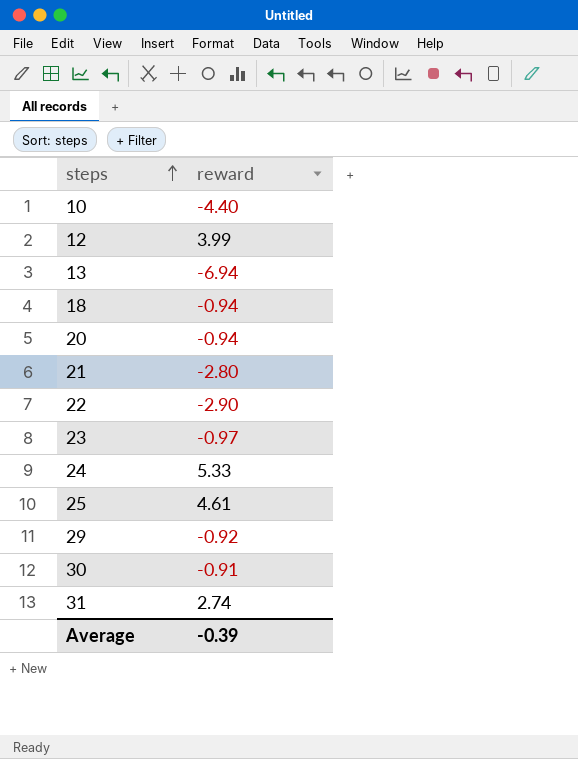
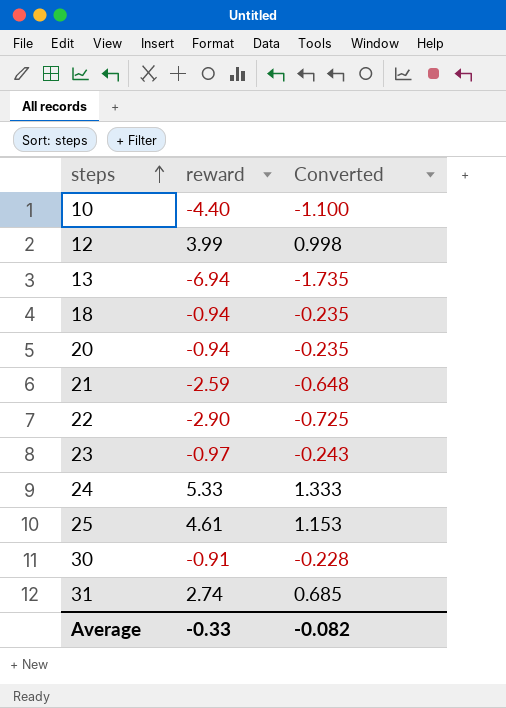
column Converted | formula: none -> [reward] * 0.25
row 29: -0.92 -> none
21 | reward: -2.80 -> -2.59
Average | reward: -0.39 -> -0.33

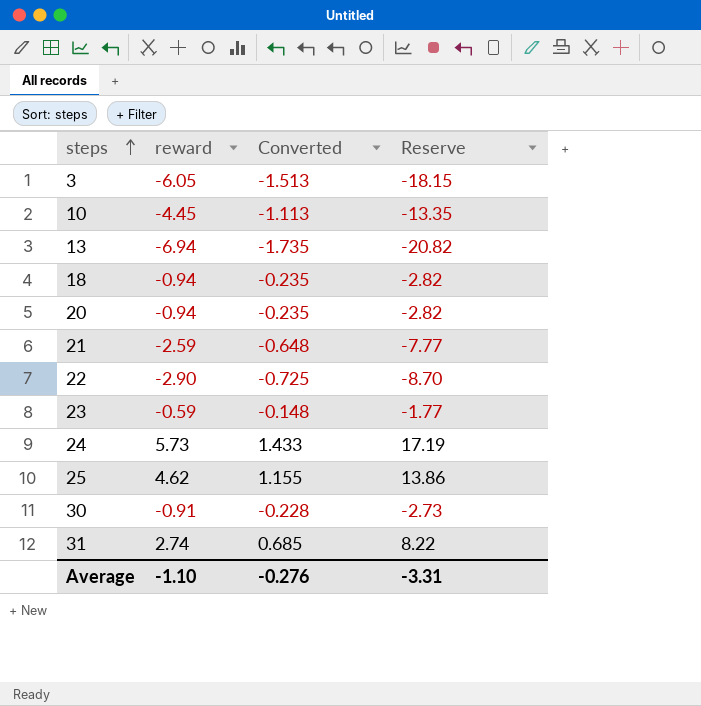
column Reserve | formula: none -> [reward] * 3
row 12: 3.99 | 0.998 -> none
row 3: none -> -6.05 | -1.513 | -18.15
10 | reward: -4.40 -> -4.45
10 | Converted: -1.100 -> -1.113
23 | reward: -0.97 -> -0.59
23 | Converted: -0.243 -> -0.148
24 | reward: 5.33 -> 5.73
24 | Converted: 1.333 -> 1.433
25 | reward: 4.61 -> 4.62
25 | Converted: 1.153 -> 1.155
Average | reward: -0.33 -> -1.10
Average | Converted: -0.082 -> -0.276

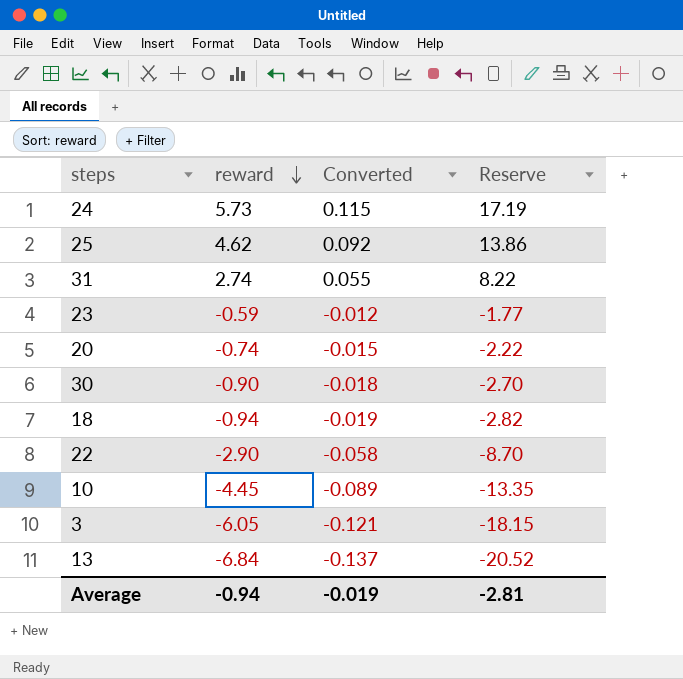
row order: steps ascending -> reward descending
column Converted | formula: [reward] * 0.25 -> [reward] * 0.02
row 21: -2.59 | -0.648 | -7.77 -> none
20 | reward: -0.94 -> -0.74
20 | Reserve: -2.82 -> -2.22
30 | reward: -0.91 -> -0.90
30 | Reserve: -2.73 -> -2.70
13 | reward: -6.94 -> -6.84
13 | Reserve: -20.82 -> -20.52
Average | reward: -1.10 -> -0.94
Average | Converted: -0.276 -> -0.019
Average | Reserve: -3.31 -> -2.81

